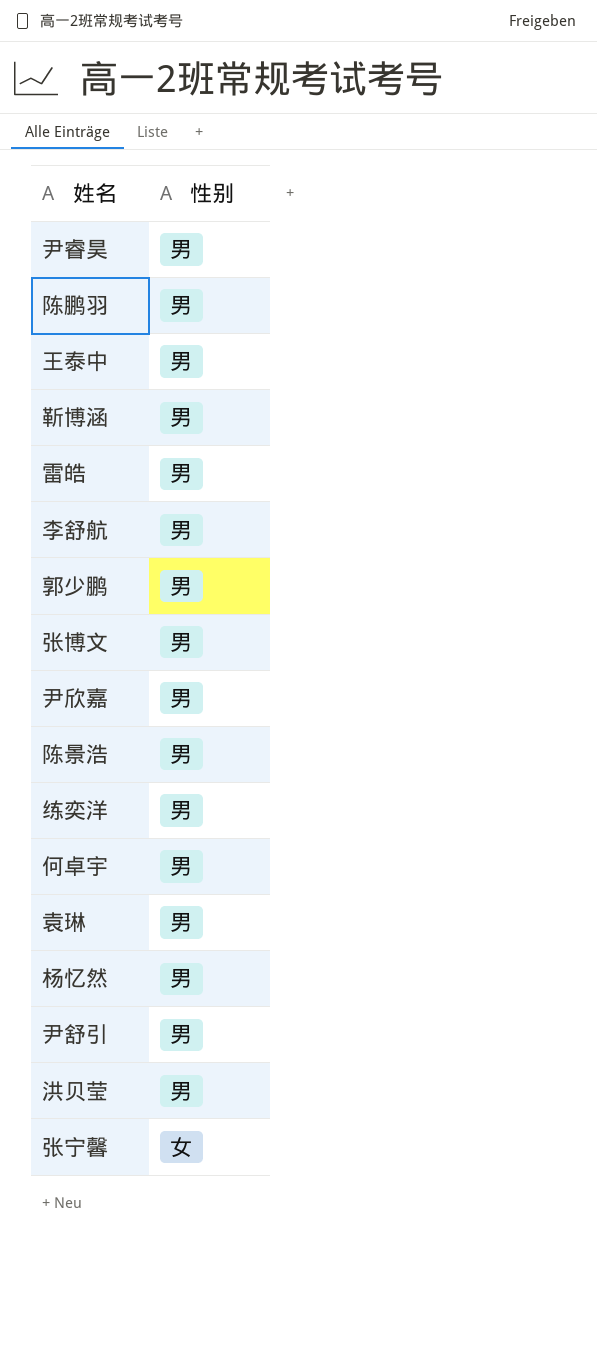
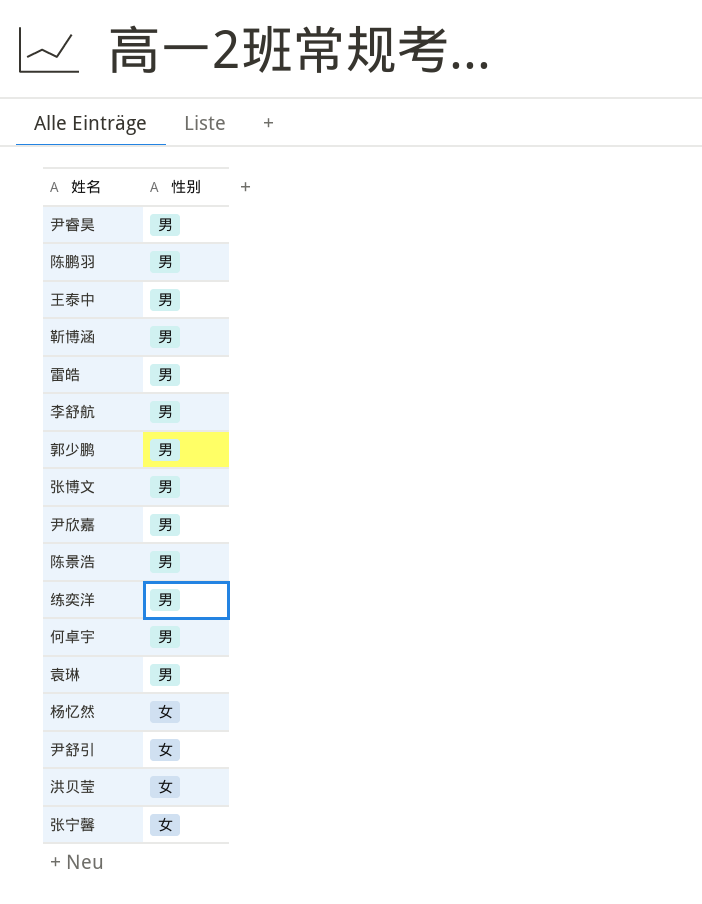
杨忆然 | 性别: 男 -> 女
尹舒引 | 性别: 男 -> 女
洪贝莹 | 性别: 男 -> 女

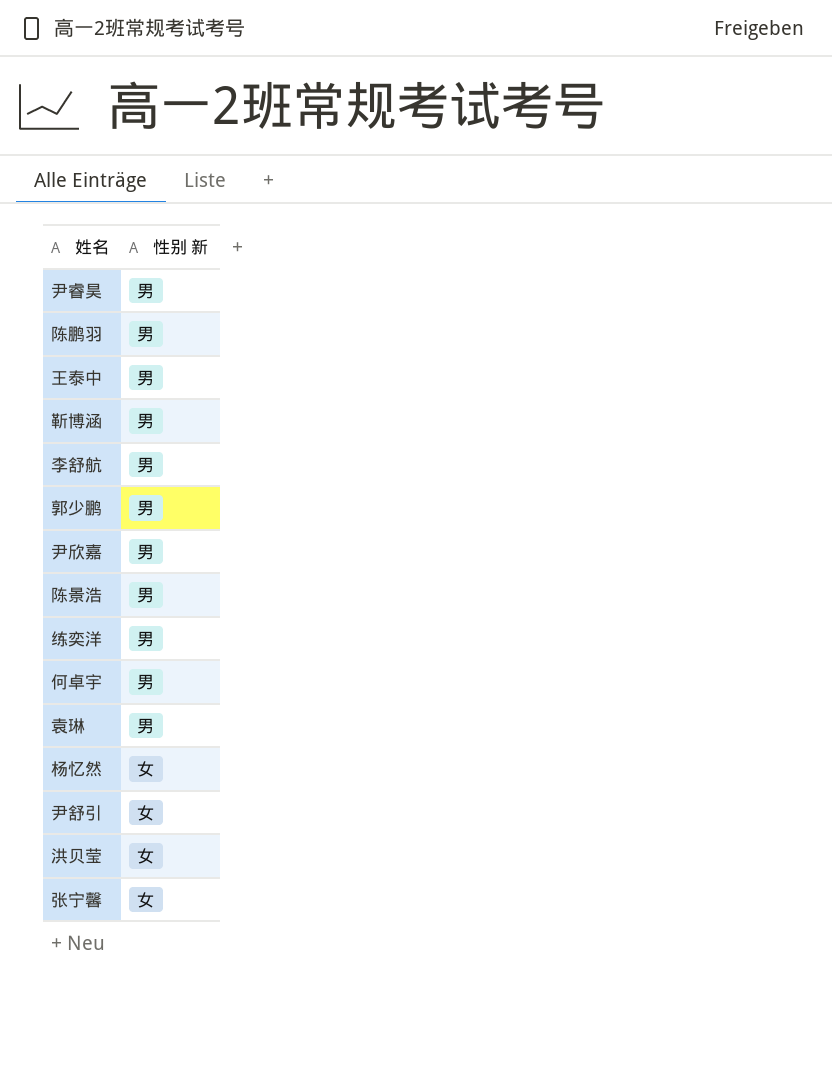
column name: 性别 -> 性别 新
row 雷皓: 男 -> none
row 张博文: 男 -> none

